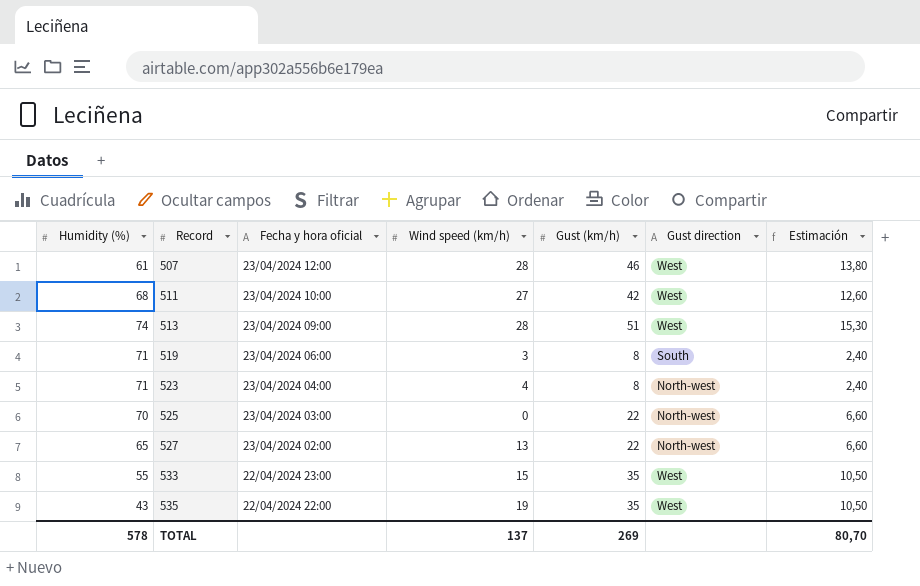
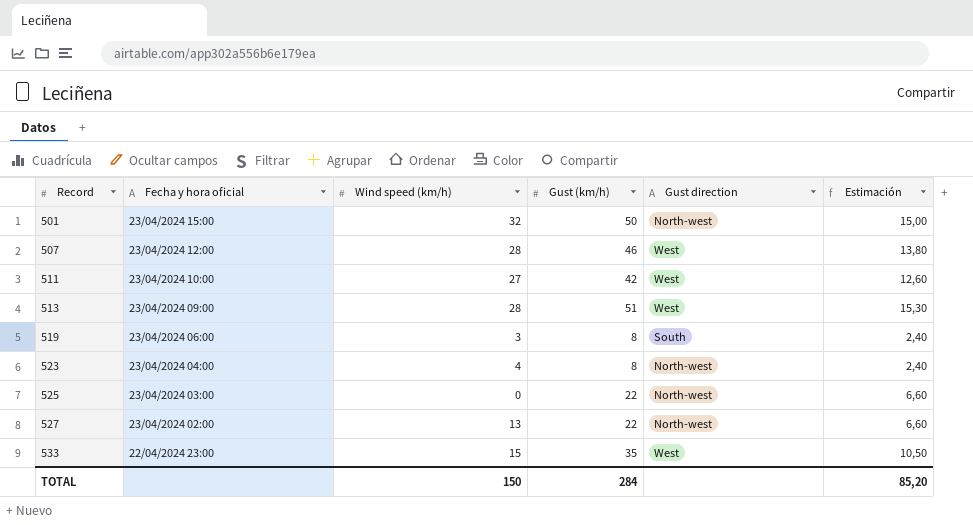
column Humidity (%) | position: 1 -> none
row 535: 43 | 22/04/2024 22:00 | 19 | 35 | West | 10,50 -> none
row 501: none -> 23/04/2024 15:00 | 32 | 50 | North-west | 15,00
TOTAL | Wind speed (km/h): 137 -> 150
TOTAL | Gust (km/h): 269 -> 284
TOTAL | Estimación: 80,70 -> 85,20

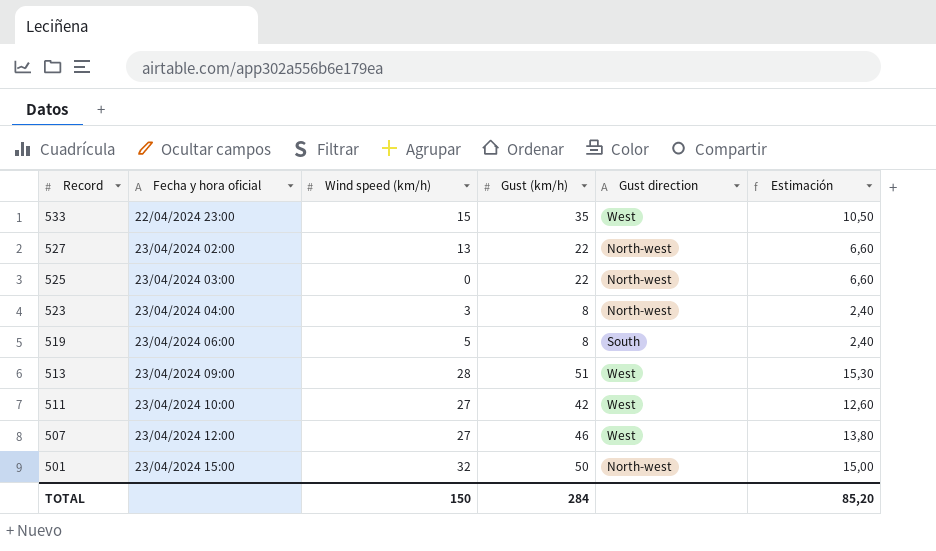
row order: Record ascending -> Record descending
523 | Wind speed (km/h): 4 -> 3
519 | Wind speed (km/h): 3 -> 5
507 | Wind speed (km/h): 28 -> 27

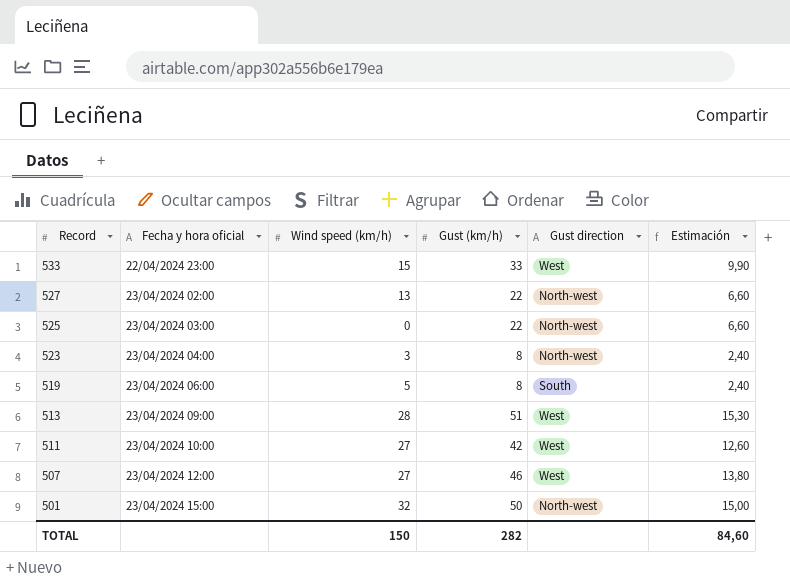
533 | Gust (km/h): 35 -> 33
533 | Estimación: 10,50 -> 9,90
TOTAL | Gust (km/h): 284 -> 282
TOTAL | Estimación: 85,20 -> 84,60

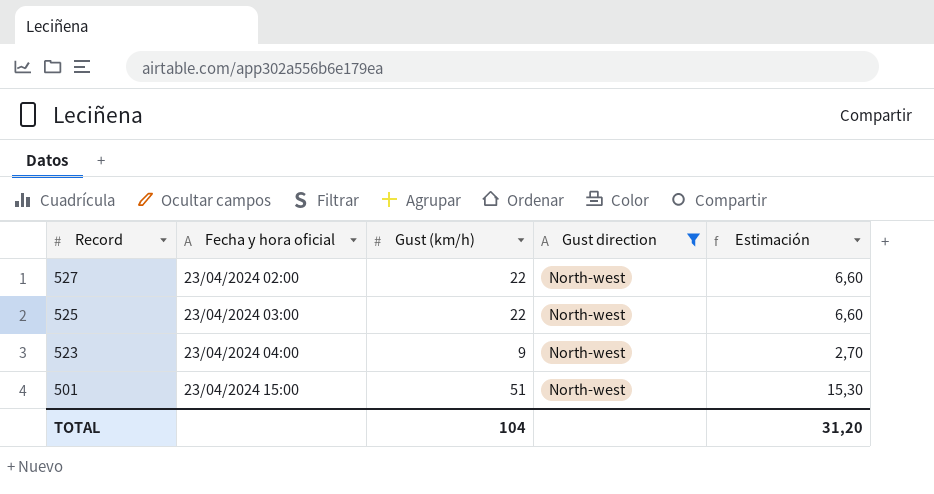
filter: none -> Gust direction = North-west
column Wind speed (km/h) | position: 3 -> none
523 | Gust (km/h): 8 -> 9
523 | Estimación: 2,40 -> 2,70
501 | Gust (km/h): 50 -> 51
501 | Estimación: 15,00 -> 15,30
TOTAL | Gust (km/h): 282 -> 104
TOTAL | Estimación: 84,60 -> 31,20

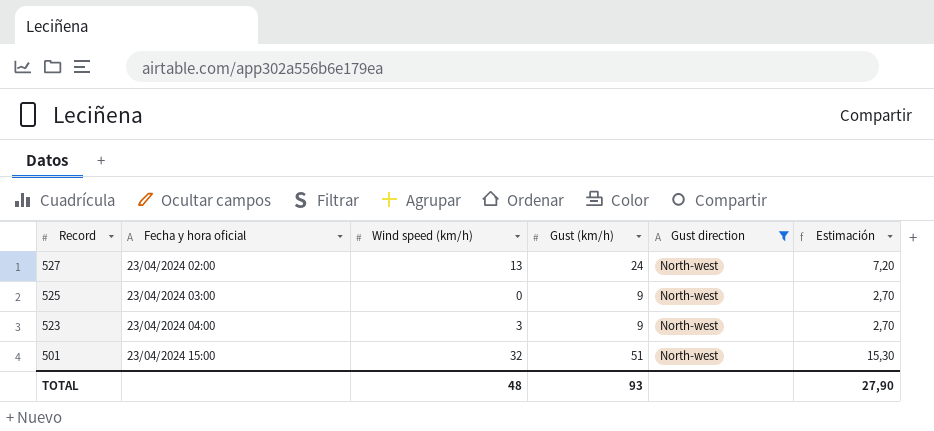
column Wind speed (km/h) | position: none -> 3
527 | Gust (km/h): 22 -> 24
527 | Estimación: 6,60 -> 7,20
525 | Gust (km/h): 22 -> 9
525 | Estimación: 6,60 -> 2,70
TOTAL | Gust (km/h): 104 -> 93
TOTAL | Estimación: 31,20 -> 27,90

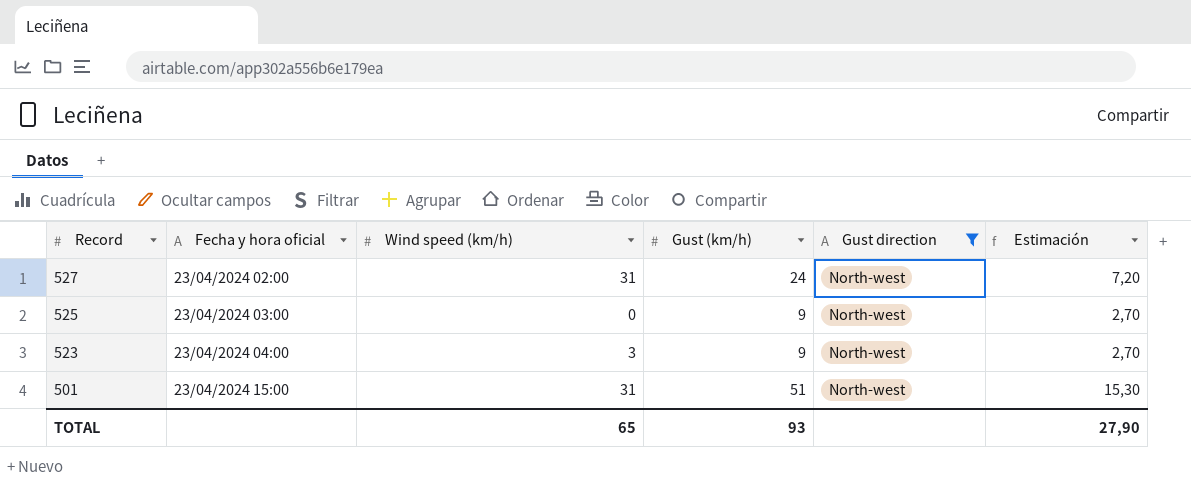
527 | Wind speed (km/h): 13 -> 31
501 | Wind speed (km/h): 32 -> 31
TOTAL | Wind speed (km/h): 48 -> 65

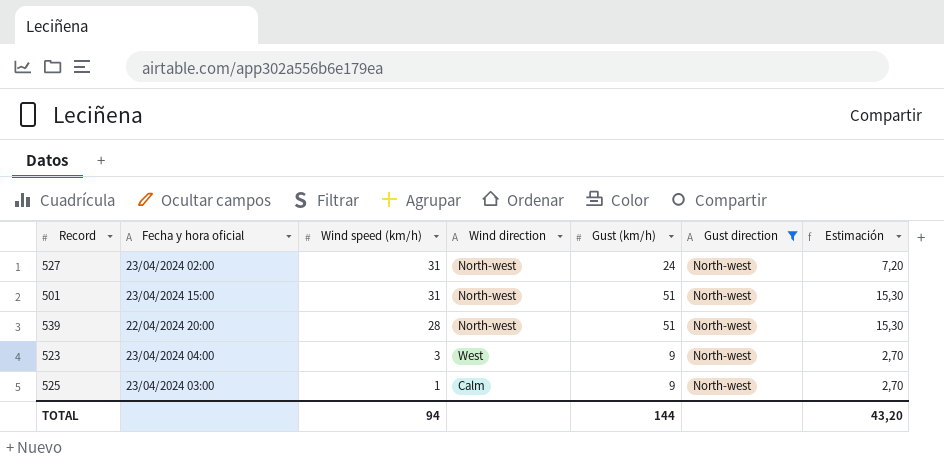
row order: Record descending -> Wind speed (km/h) descending
column Wind direction | position: none -> 4
row 539: none -> 22/04/2024 20:00 | 28 | North-west | 51 | North-west | 15,30
525 | Wind speed (km/h): 0 -> 1
TOTAL | Wind speed (km/h): 65 -> 94
TOTAL | Gust (km/h): 93 -> 144
TOTAL | Estimación: 27,90 -> 43,20

